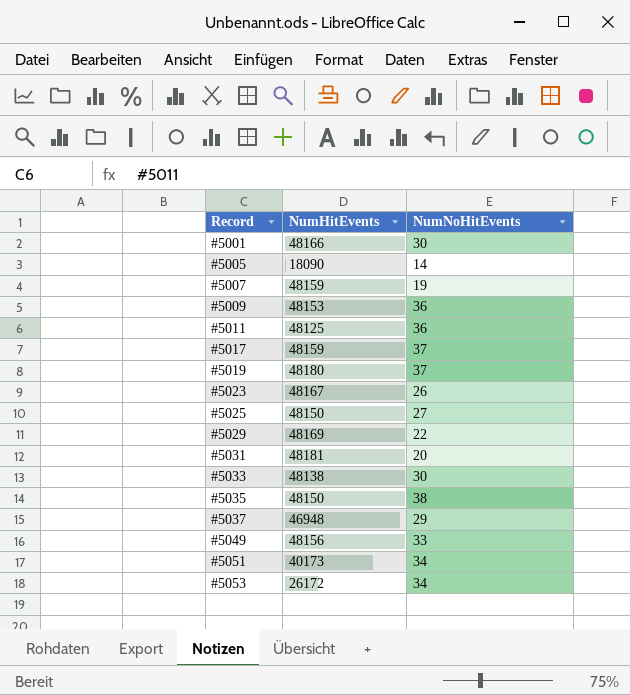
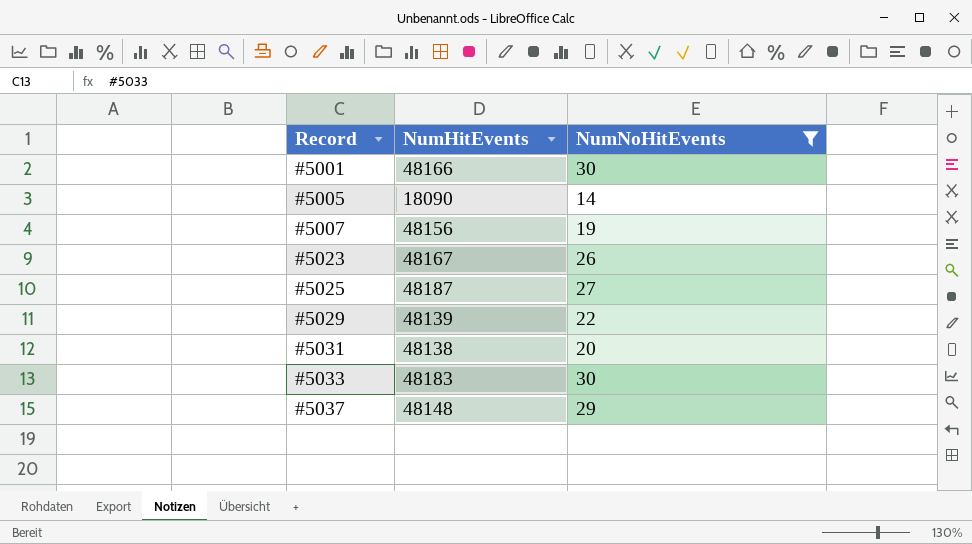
filter: none -> NumNoHitEvents <= 30
#5007 | NumHitEvents: 48159 -> 48156
#5025 | NumHitEvents: 48150 -> 48187
#5029 | NumHitEvents: 48169 -> 48139
#5031 | NumHitEvents: 48181 -> 48138
#5033 | NumHitEvents: 48138 -> 48183
#5037 | NumHitEvents: 46948 -> 48148

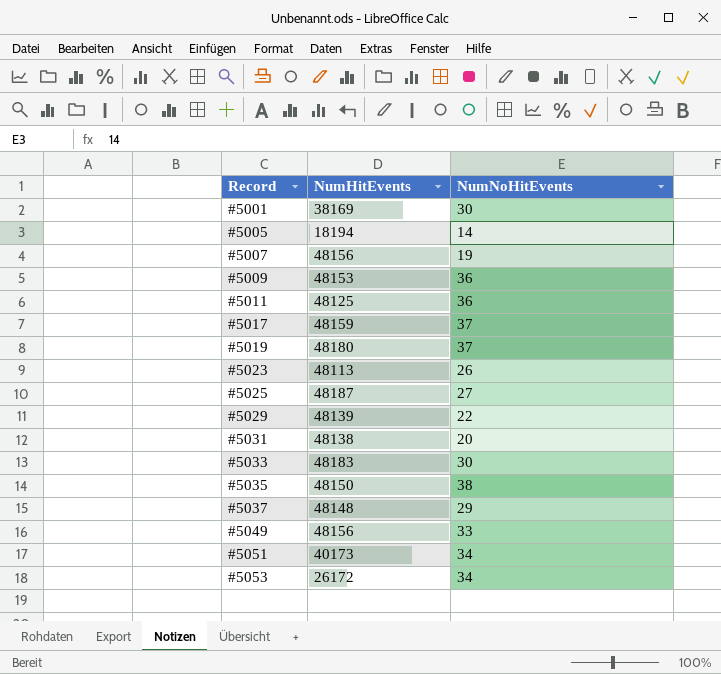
filter: NumNoHitEvents <= 30 -> none
#5001 | NumHitEvents: 48166 -> 38169
#5005 | NumHitEvents: 18090 -> 18194
#5023 | NumHitEvents: 48167 -> 48113

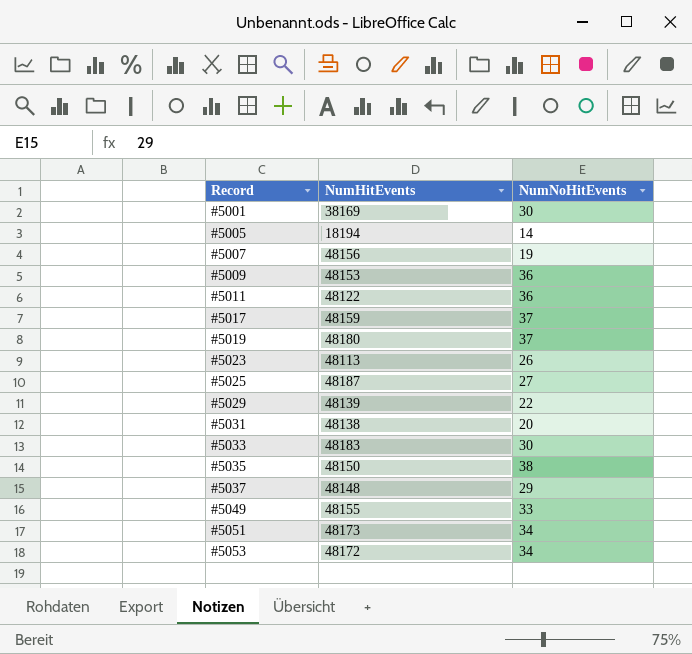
#5011 | NumHitEvents: 48125 -> 48122
#5049 | NumHitEvents: 48156 -> 48155
#5051 | NumHitEvents: 40173 -> 48173
#5053 | NumHitEvents: 26172 -> 48172

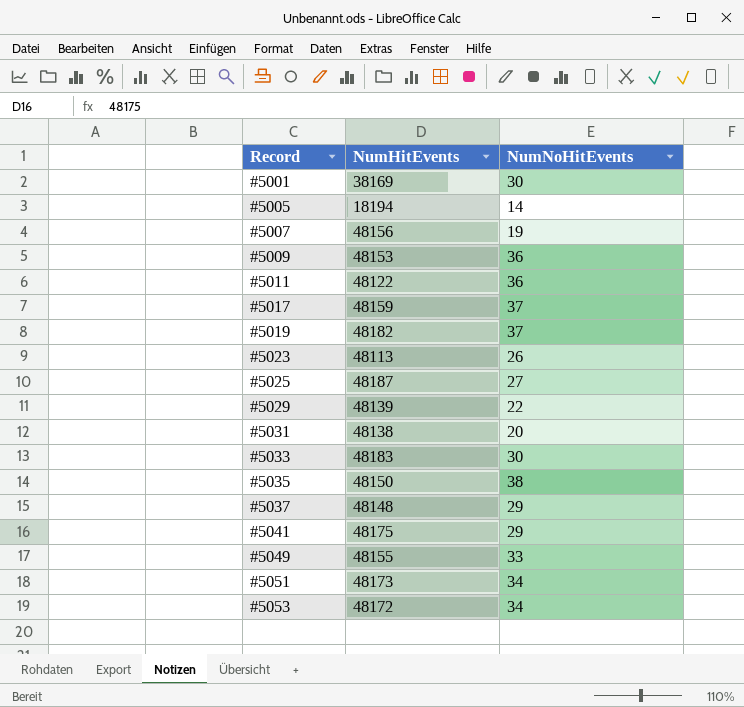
#5019 | NumHitEvents: 48180 -> 48182
row #5041: none -> 48175 | 29

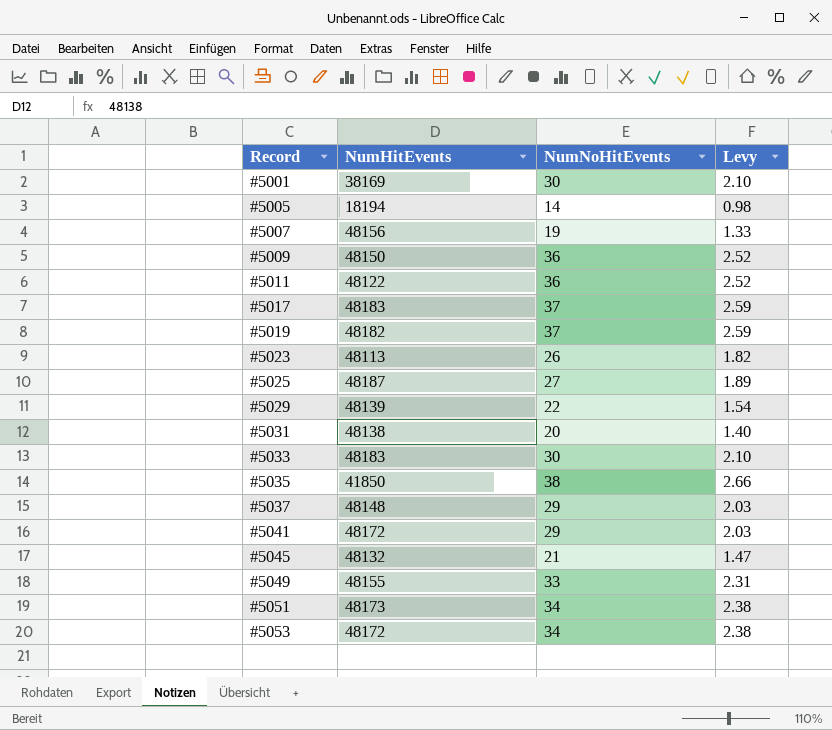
column Levy | formula: none -> [NumNoHitEvents] * 0.07
#5009 | NumHitEvents: 48153 -> 48150
#5017 | NumHitEvents: 48159 -> 48183
#5035 | NumHitEvents: 48150 -> 41850
#5041 | NumHitEvents: 48175 -> 48172
row #5045: none -> 48132 | 21 | 1.47

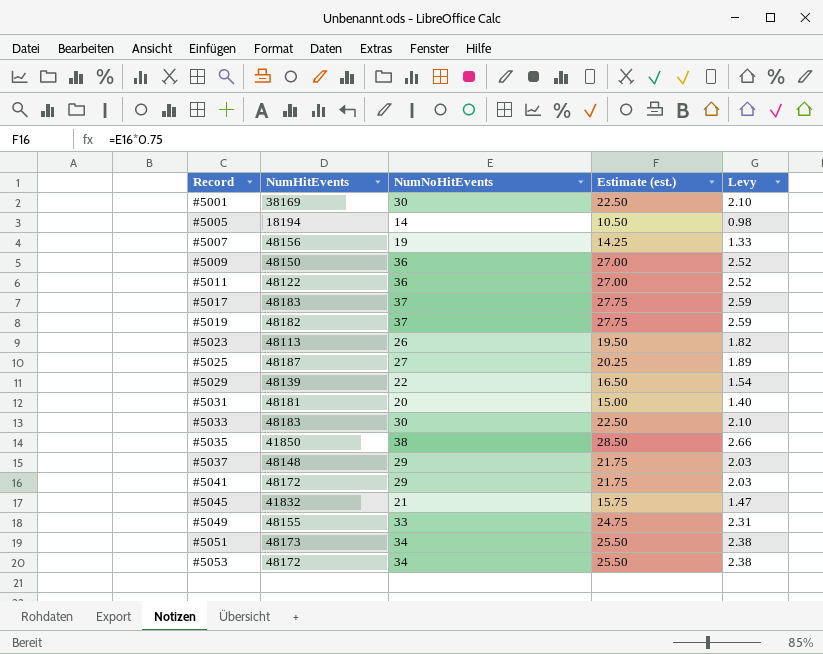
column Estimate (est.) | formula: none -> [NumNoHitEvents] * 0.75
#5031 | NumHitEvents: 48138 -> 48181
#5045 | NumHitEvents: 48132 -> 41832

